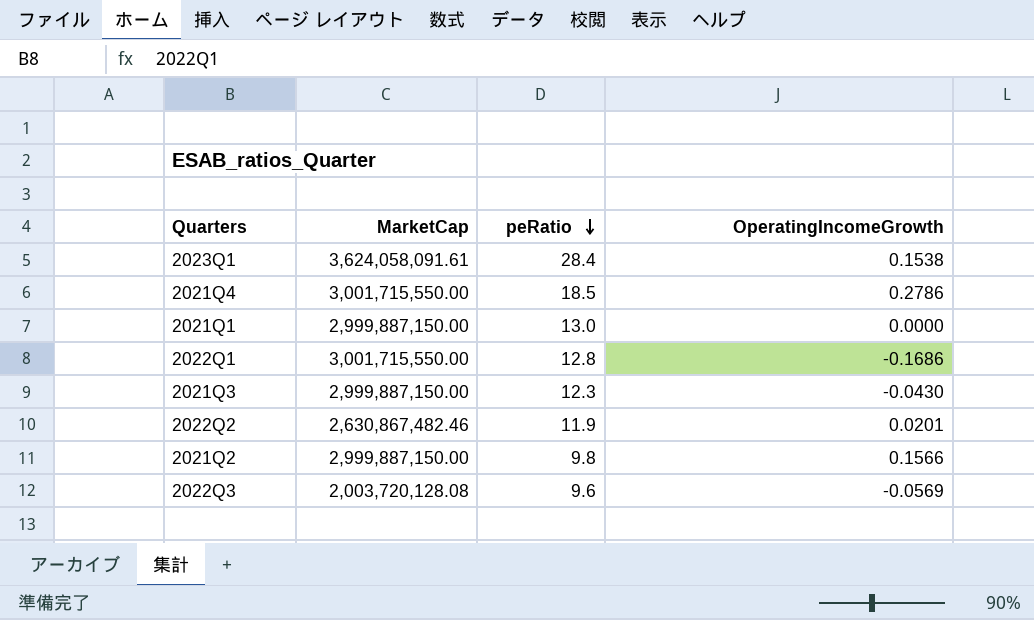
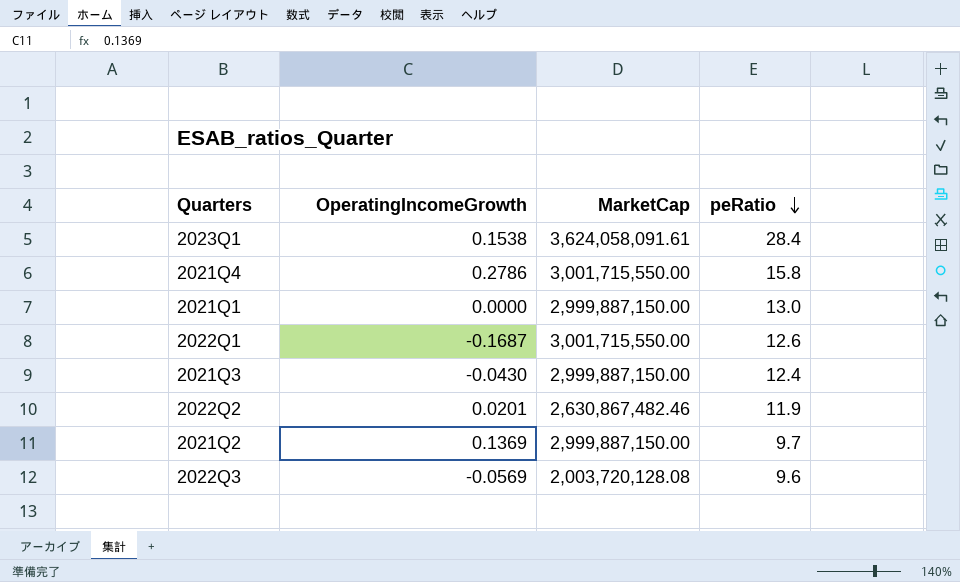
column OperatingIncomeGrowth | position: 4 -> 2
2021Q4 | peRatio: 18.5 -> 15.8
2022Q1 | OperatingIncomeGrowth: -0.1686 -> -0.1687
2022Q1 | peRatio: 12.8 -> 12.6
2021Q3 | peRatio: 12.3 -> 12.4
2021Q2 | OperatingIncomeGrowth: 0.1566 -> 0.1369
2021Q2 | peRatio: 9.8 -> 9.7

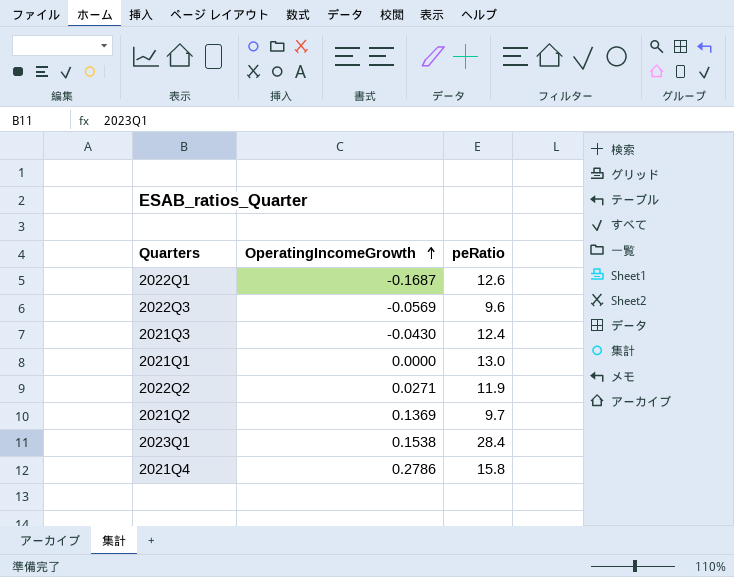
row order: peRatio descending -> OperatingIncomeGrowth ascending
column MarketCap | position: 3 -> none
2022Q2 | OperatingIncomeGrowth: 0.0201 -> 0.0271

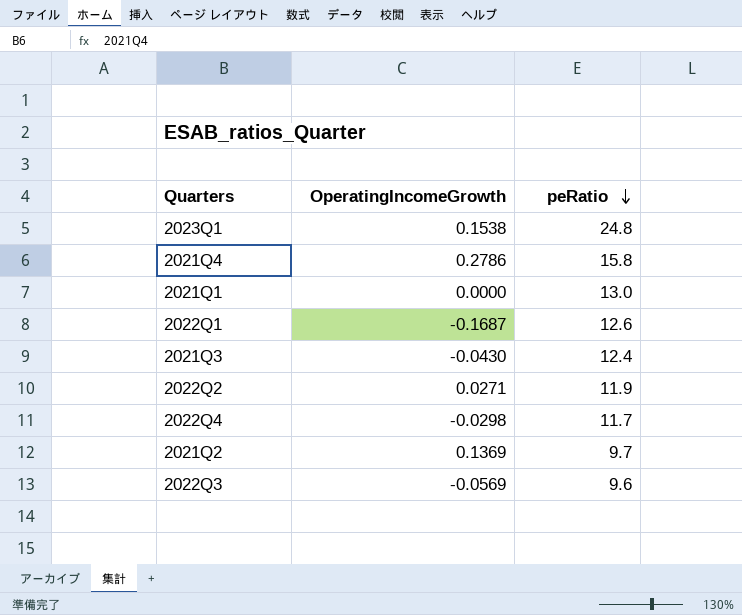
row order: OperatingIncomeGrowth ascending -> peRatio descending
2023Q1 | peRatio: 28.4 -> 24.8
row 2022Q4: none -> -0.0298 | 11.7

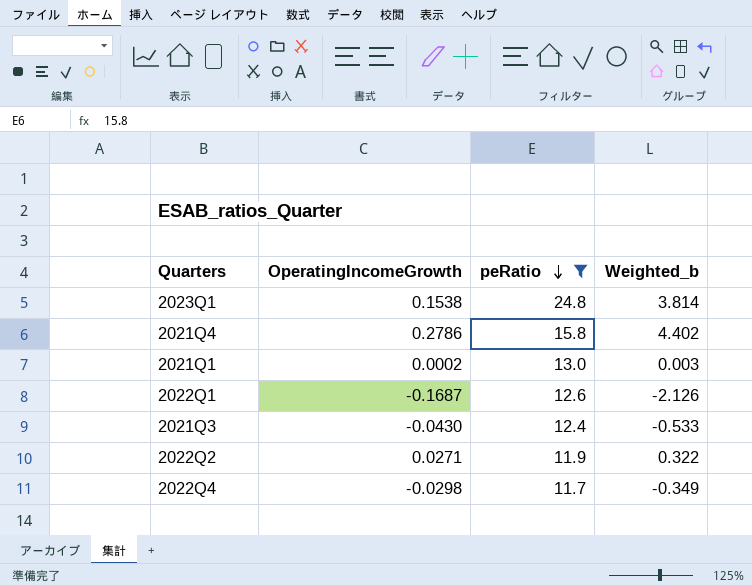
filter: none -> peRatio >= 11.7
column Weighted_b | formula: none -> [OperatingIncomeGrowth] * [peRatio]
2021Q1 | OperatingIncomeGrowth: 0.0000 -> 0.0002

